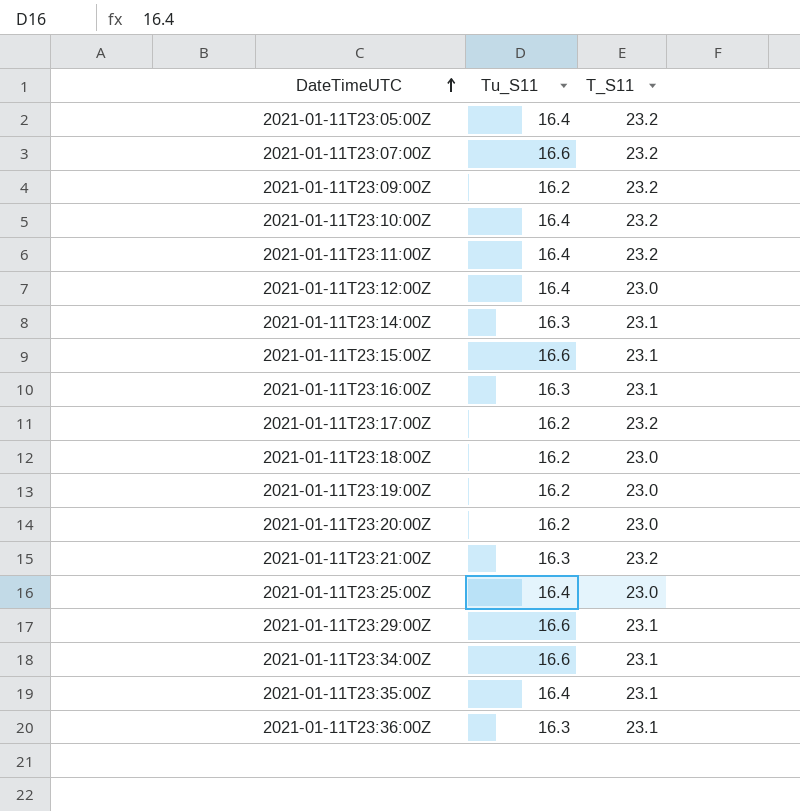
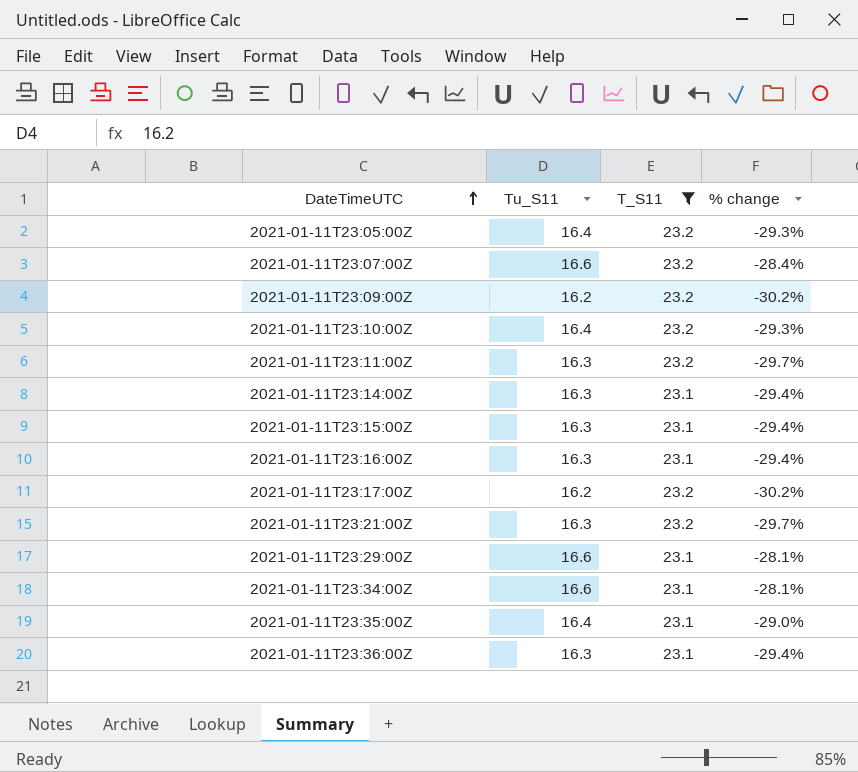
filter: none -> T_S11 != 23.0
column % change | formula: none -> ([Tu_S11] - [T_S11]) / [T_S11]
2021-01-11T23:11:00Z | Tu_S11: 16.4 -> 16.3
2021-01-11T23:15:00Z | Tu_S11: 16.6 -> 16.3

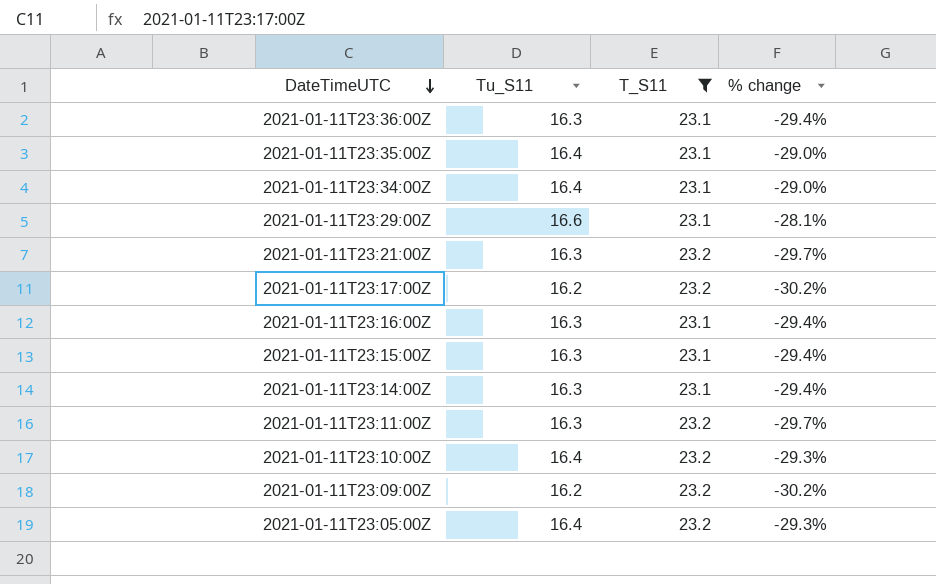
row order: DateTimeUTC ascending -> DateTimeUTC descending
row 2021-01-11T23:07:00Z: 16.6 | 23.2 | -28.4% -> none
2021-01-11T23:34:00Z | Tu_S11: 16.6 -> 16.4
2021-01-11T23:34:00Z | % change: -28.1% -> -29.0%

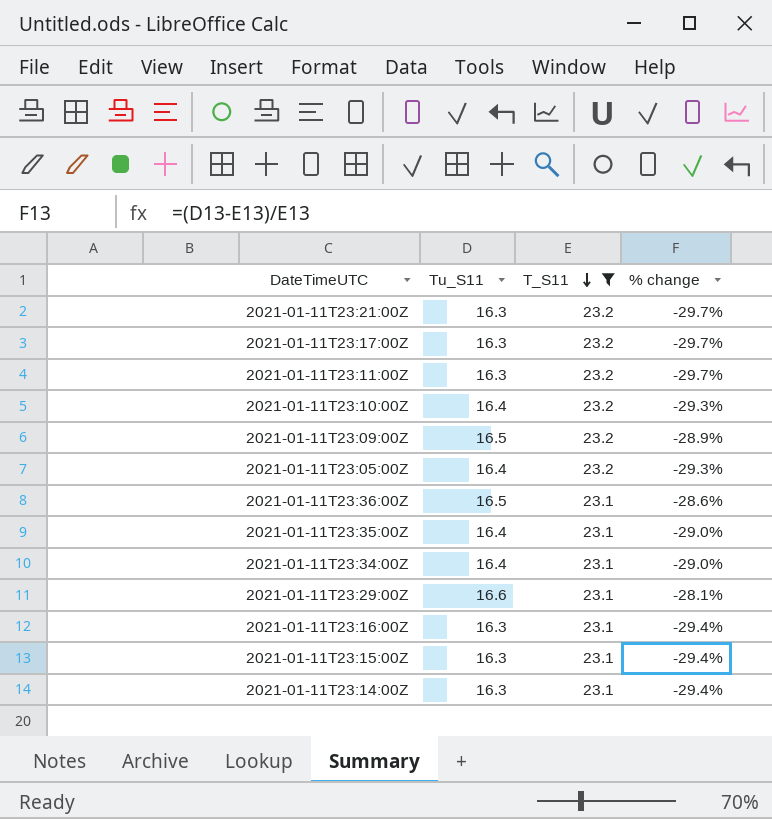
row order: DateTimeUTC descending -> T_S11 descending
2021-01-11T23:17:00Z | Tu_S11: 16.2 -> 16.3
2021-01-11T23:17:00Z | % change: -30.2% -> -29.7%
2021-01-11T23:09:00Z | Tu_S11: 16.2 -> 16.5
2021-01-11T23:09:00Z | % change: -30.2% -> -28.9%
2021-01-11T23:36:00Z | Tu_S11: 16.3 -> 16.5
2021-01-11T23:36:00Z | % change: -29.4% -> -28.6%

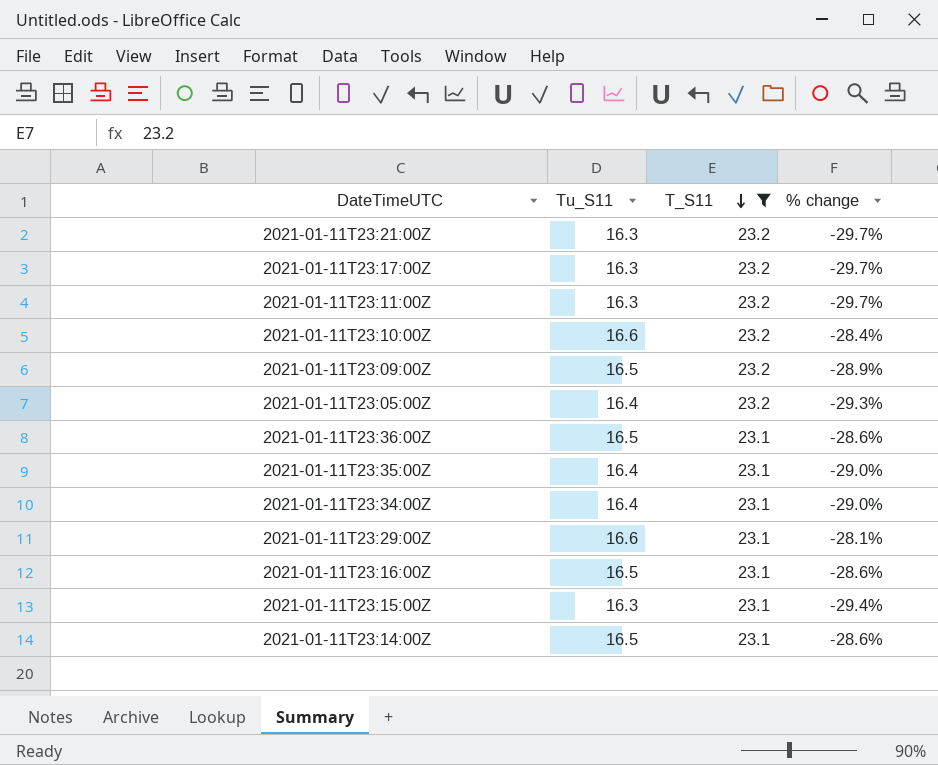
2021-01-11T23:10:00Z | Tu_S11: 16.4 -> 16.6
2021-01-11T23:10:00Z | % change: -29.3% -> -28.4%
2021-01-11T23:16:00Z | Tu_S11: 16.3 -> 16.5
2021-01-11T23:16:00Z | % change: -29.4% -> -28.6%
2021-01-11T23:14:00Z | Tu_S11: 16.3 -> 16.5
2021-01-11T23:14:00Z | % change: -29.4% -> -28.6%

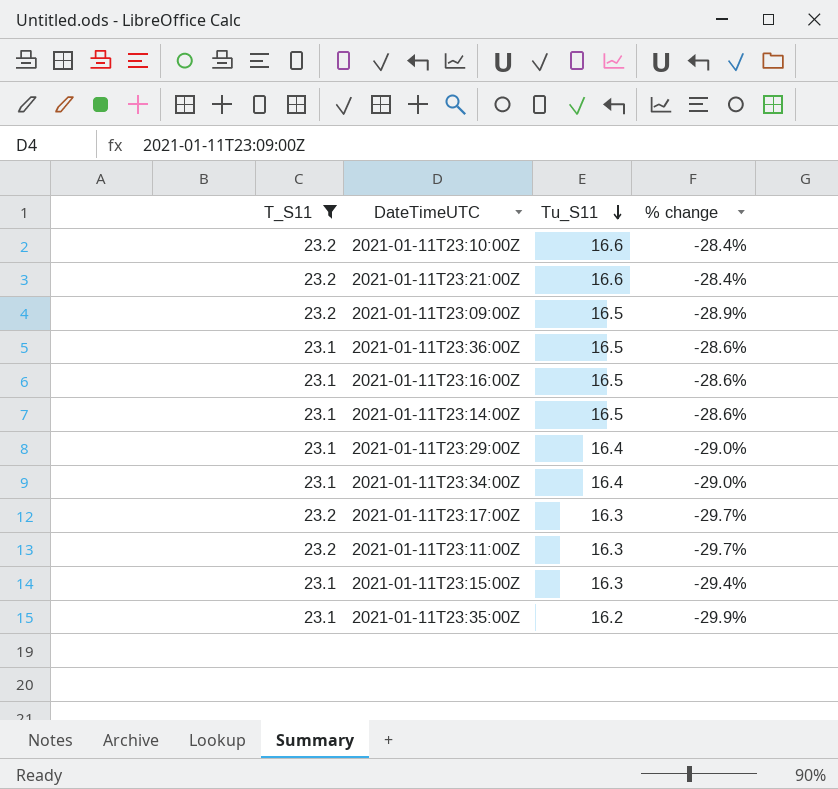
row order: T_S11 descending -> Tu_S11 descending
column T_S11 | position: 3 -> 1
row 2021-01-11T23:05:00Z: 16.4 | 23.2 | -29.3% -> none
2021-01-11T23:21:00Z | Tu_S11: 16.3 -> 16.6
2021-01-11T23:21:00Z | % change: -29.7% -> -28.4%
2021-01-11T23:29:00Z | Tu_S11: 16.6 -> 16.4
2021-01-11T23:29:00Z | % change: -28.1% -> -29.0%
2021-01-11T23:35:00Z | Tu_S11: 16.4 -> 16.2
2021-01-11T23:35:00Z | % change: -29.0% -> -29.9%

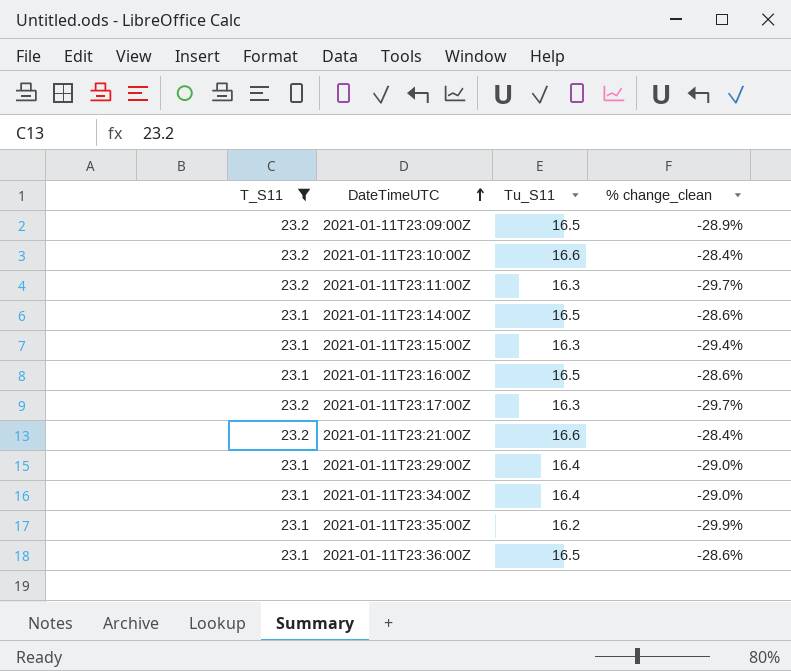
row order: Tu_S11 descending -> DateTimeUTC ascending
column name: % change -> % change_clean

